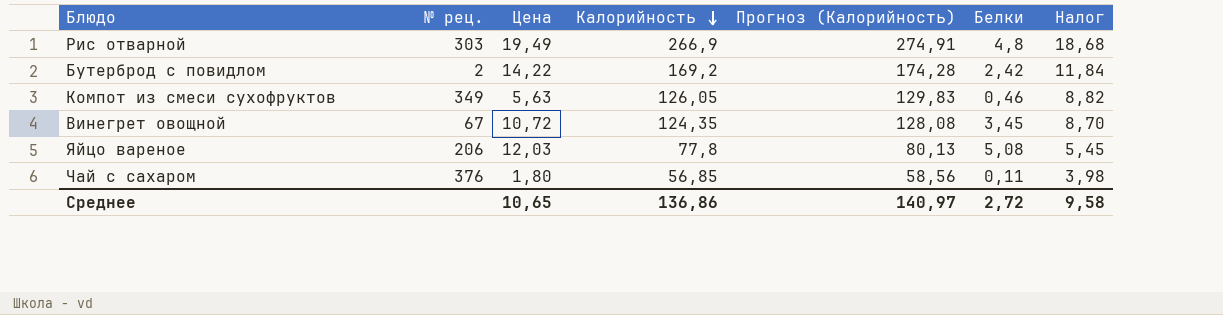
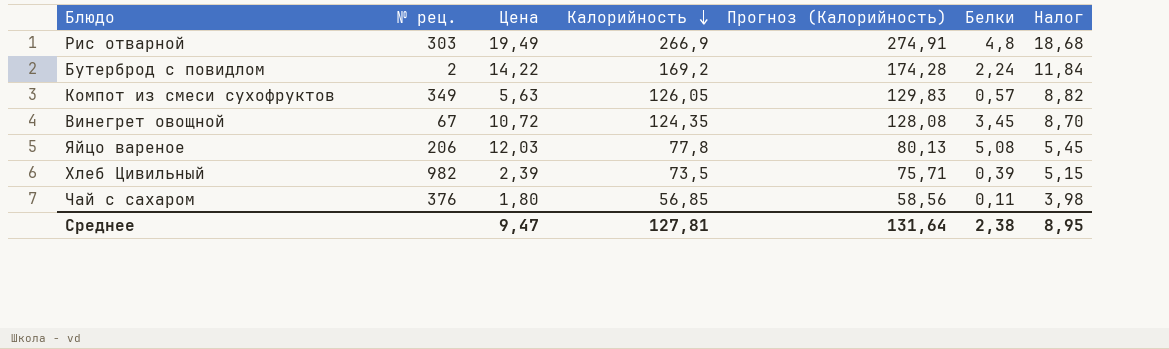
Бутерброд с повидлом | Белки: 2,42 -> 2,24
Компот из смеси сухофруктов | Белки: 0,46 -> 0,57
row Хлеб Цивильный: none -> 982 | 2,39 | 73,5 | 75,71 | 0,39 | 5,15
Среднее | Цена: 10,65 -> 9,47
Среднее | Калорийность: 136,86 -> 127,81
Среднее | Прогноз (Калорийность): 140,97 -> 131,64
Среднее | Белки: 2,72 -> 2,38
Среднее | Налог: 9,58 -> 8,95

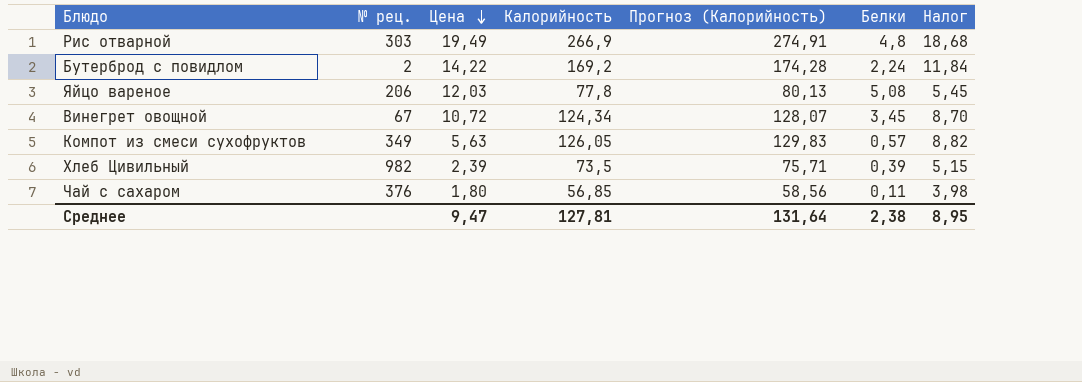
row order: Калорийность descending -> Цена descending
Винегрет овощной | Калорийность: 124,35 -> 124,34
Винегрет овощной | Прогноз (Калорийность): 128,08 -> 128,07

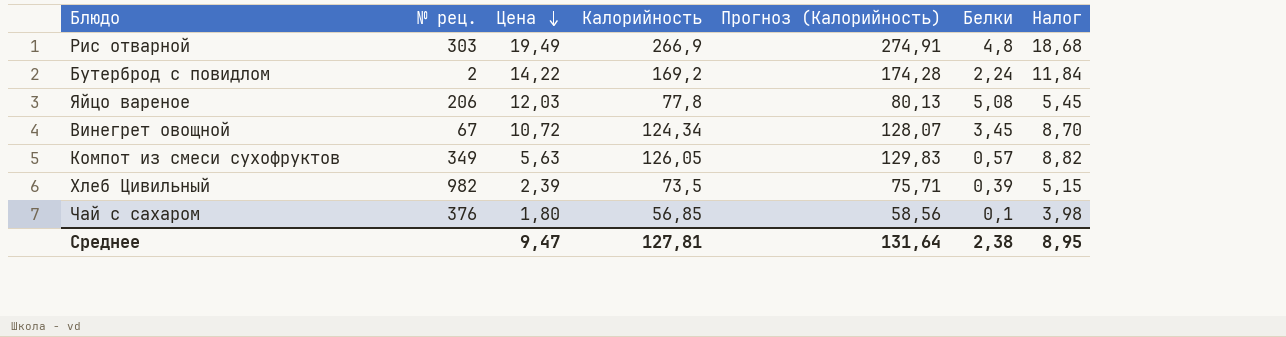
Чай с сахаром | Белки: 0,11 -> 0,1

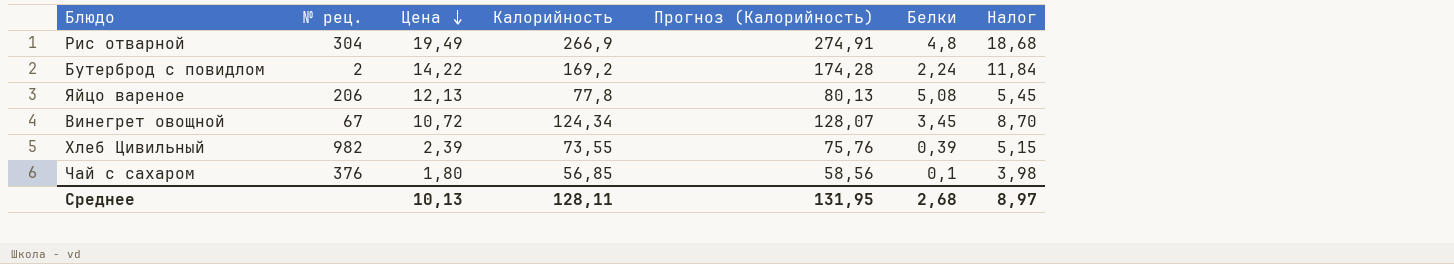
row Компот из смеси сухофруктов: 349 | 5,63 | 126,05 | 129,83 | 0,57 | 8,82 -> none
Рис отварной | № рец.: 303 -> 304
Яйцо вареное | Цена: 12,03 -> 12,13
Хлеб Цивильный | Калорийность: 73,5 -> 73,55
Хлеб Цивильный | Прогноз (Калорийность): 75,71 -> 75,76
Среднее | Цена: 9,47 -> 10,13
Среднее | Калорийность: 127,81 -> 128,11
Среднее | Прогноз (Калорийность): 131,64 -> 131,95
Среднее | Белки: 2,38 -> 2,68
Среднее | Налог: 8,95 -> 8,97

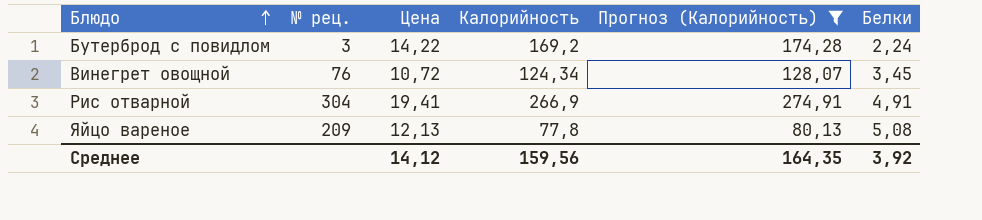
filter: none -> Прогноз (Калорийность) >= 80,13
row order: Цена descending -> Блюдо ascending
column Налог | formula: [Калорийность] * 0,07 -> none
Бутерброд с повидлом | № рец.: 2 -> 3
Винегрет овощной | № рец.: 67 -> 76
Рис отварной | Цена: 19,49 -> 19,41
Рис отварной | Белки: 4,8 -> 4,91
Яйцо вареное | № рец.: 206 -> 209
Среднее | Цена: 10,13 -> 14,12
Среднее | Калорийность: 128,11 -> 159,56
Среднее | Прогноз (Калорийность): 131,95 -> 164,35
Среднее | Белки: 2,68 -> 3,92

